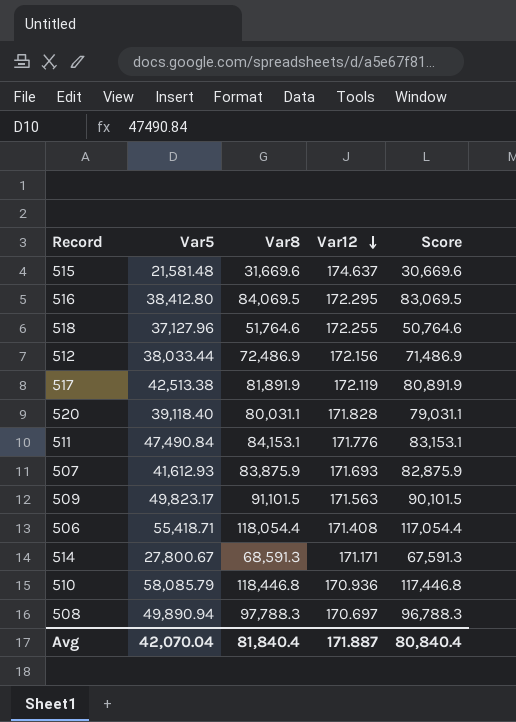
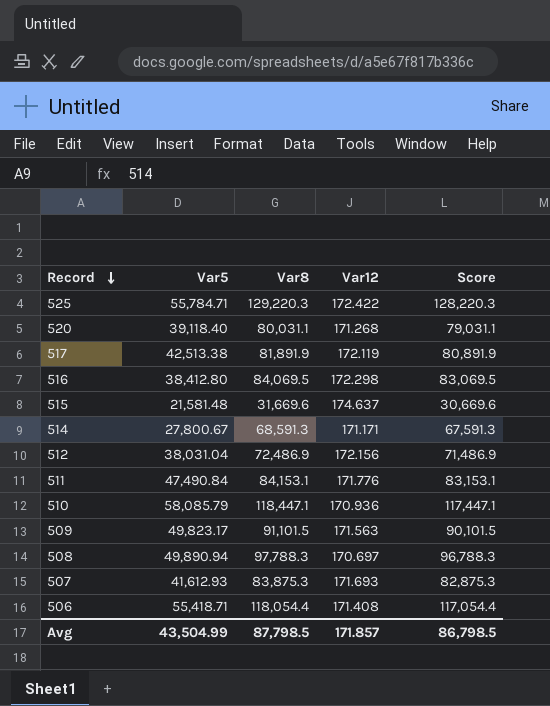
row order: Var12 descending -> Record descending
row 518: 37,127.96 | 51,764.6 | 172.255 | 50,764.6 -> none
row 525: none -> 55,784.71 | 129,220.3 | 172.422 | 128,220.3
520 | Var12: 171.828 -> 171.268
516 | Var12: 172.295 -> 172.298
512 | Var5: 38,033.44 -> 38,031.04
510 | Var8: 118,446.8 -> 118,447.1
510 | Score: 117,446.8 -> 117,447.1
507 | Var8: 83,875.9 -> 83,875.3
507 | Score: 82,875.9 -> 82,875.3
Avg | Var5: 42,070.04 -> 43,504.99
Avg | Var8: 81,840.4 -> 87,798.5
Avg | Var12: 171.887 -> 171.857
Avg | Score: 80,840.4 -> 86,798.5

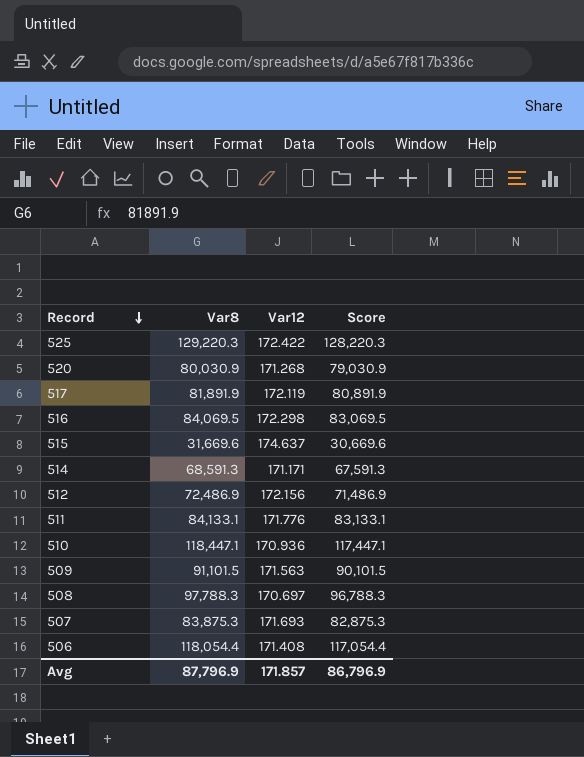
column Var5 | position: 2 -> none
520 | Var8: 80,031.1 -> 80,030.9
520 | Score: 79,031.1 -> 79,030.9
511 | Var8: 84,153.1 -> 84,133.1
511 | Score: 83,153.1 -> 83,133.1
Avg | Var8: 87,798.5 -> 87,796.9
Avg | Score: 86,798.5 -> 86,796.9

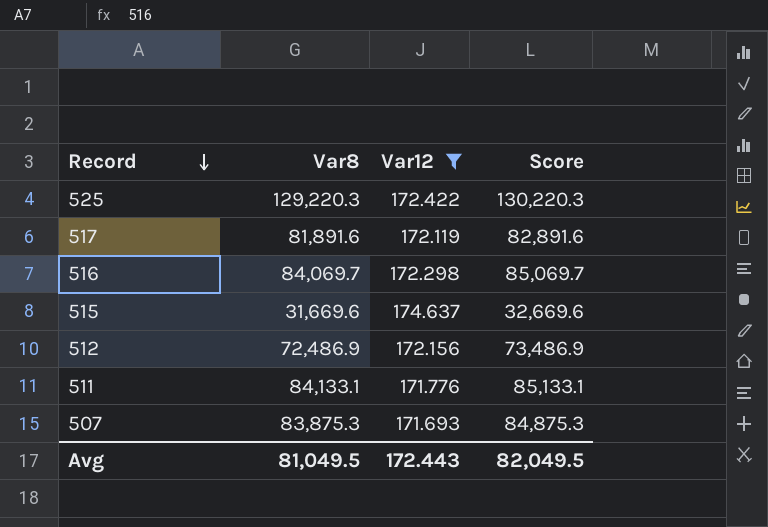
filter: none -> Var12 >= 171.693
column Score | formula: [Var8] - 1000 -> [Var8] + 1000
517 | Var8: 81,891.9 -> 81,891.6
516 | Var8: 84,069.5 -> 84,069.7
Avg | Var8: 87,796.9 -> 81,049.5
Avg | Var12: 171.857 -> 172.443
Avg | Score: 86,796.9 -> 82,049.5

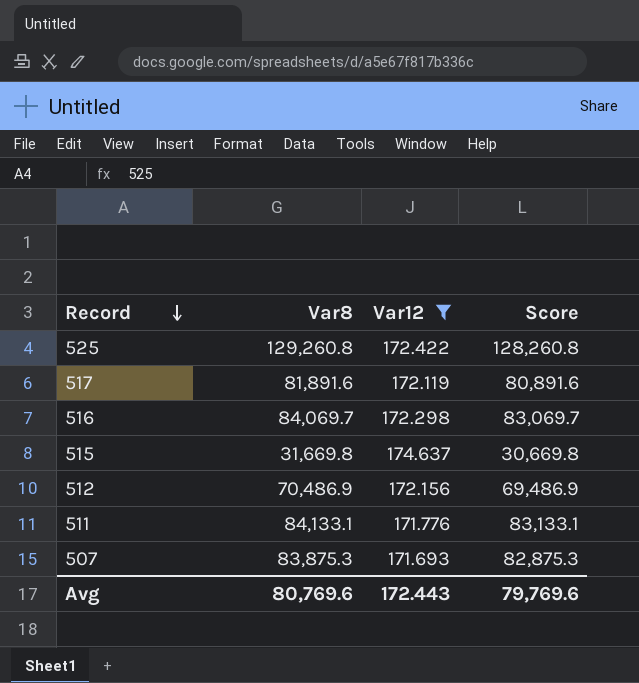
column Score | formula: [Var8] + 1000 -> [Var8] - 1000
525 | Var8: 129,220.3 -> 129,260.8
515 | Var8: 31,669.6 -> 31,669.8
512 | Var8: 72,486.9 -> 70,486.9
Avg | Var8: 81,049.5 -> 80,769.6
Avg | Score: 82,049.5 -> 79,769.6

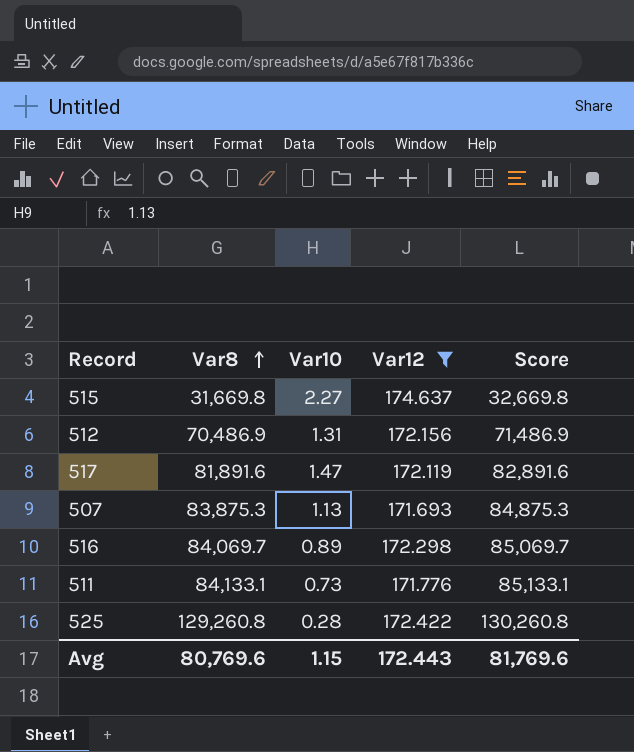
row order: Record descending -> Var8 ascending
column Var10 | position: none -> 3
column Score | formula: [Var8] - 1000 -> [Var8] + 1000
Avg | Score: 79,769.6 -> 81,769.6

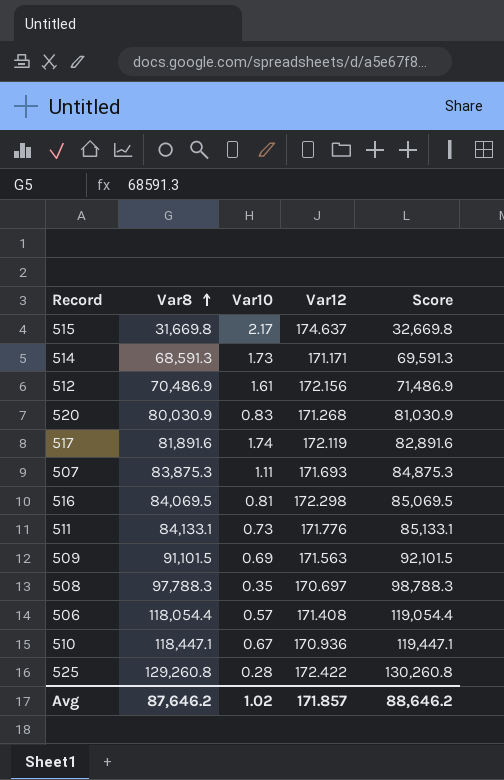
filter: Var12 >= 171.693 -> none
515 | Var10: 2.27 -> 2.17
512 | Var10: 1.31 -> 1.61
517 | Var10: 1.47 -> 1.74
507 | Var10: 1.13 -> 1.11
516 | Var8: 84,069.7 -> 84,069.5
516 | Var10: 0.89 -> 0.81
516 | Score: 85,069.7 -> 85,069.5
Avg | Var8: 80,769.6 -> 87,646.2
Avg | Var10: 1.15 -> 1.02
Avg | Var12: 172.443 -> 171.857
Avg | Score: 81,769.6 -> 88,646.2

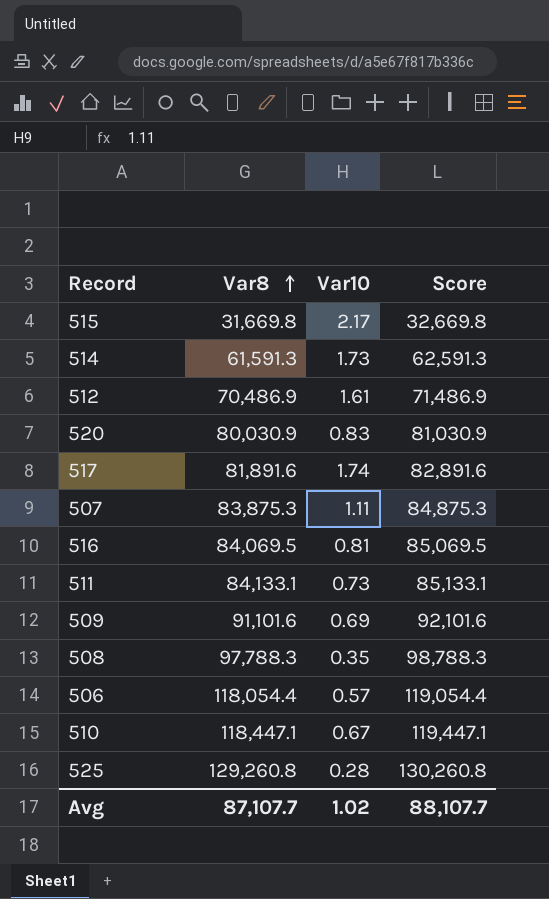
column Var12 | position: 4 -> none
514 | Var8: 68,591.3 -> 61,591.3
514 | Score: 69,591.3 -> 62,591.3
509 | Var8: 91,101.5 -> 91,101.6
509 | Score: 92,101.5 -> 92,101.6
Avg | Var8: 87,646.2 -> 87,107.7
Avg | Score: 88,646.2 -> 88,107.7

